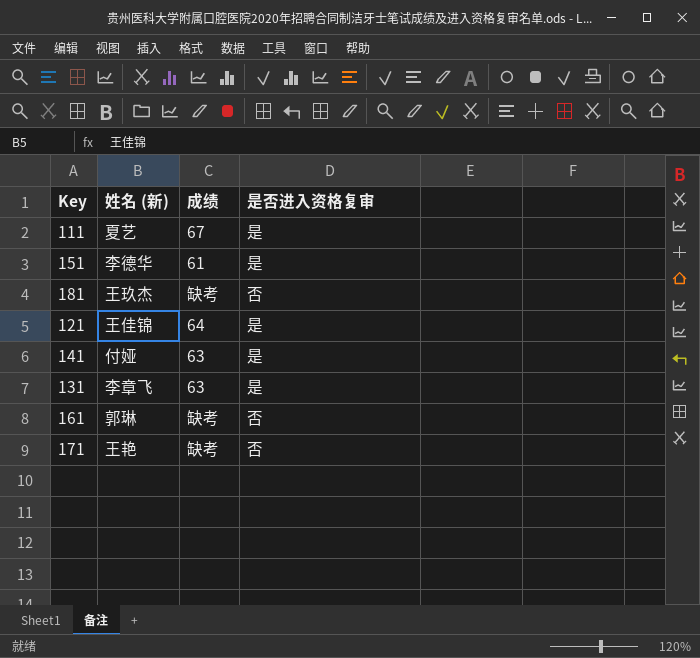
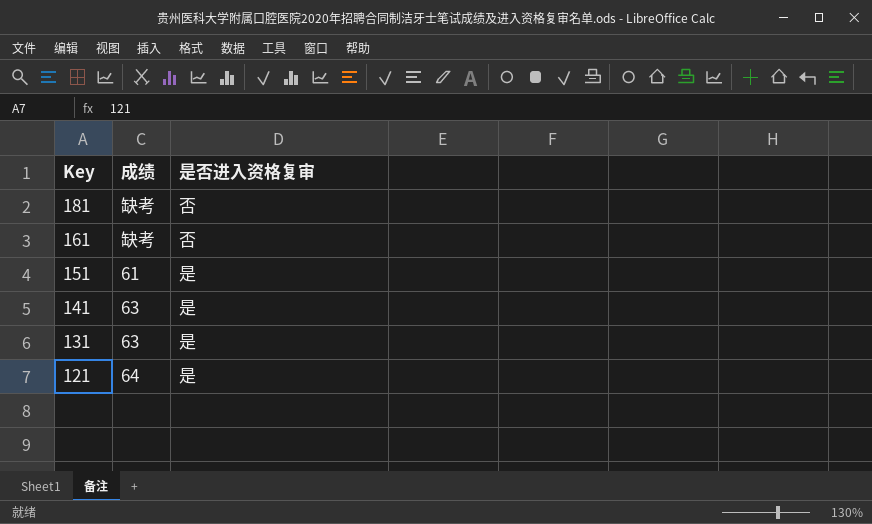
row order: none -> Key descending
column 姓名 (新) | position: 2 -> none
row 111: 夏艺 | 67 | 是 -> none
row 171: 王艳 | 缺考 | 否 -> none

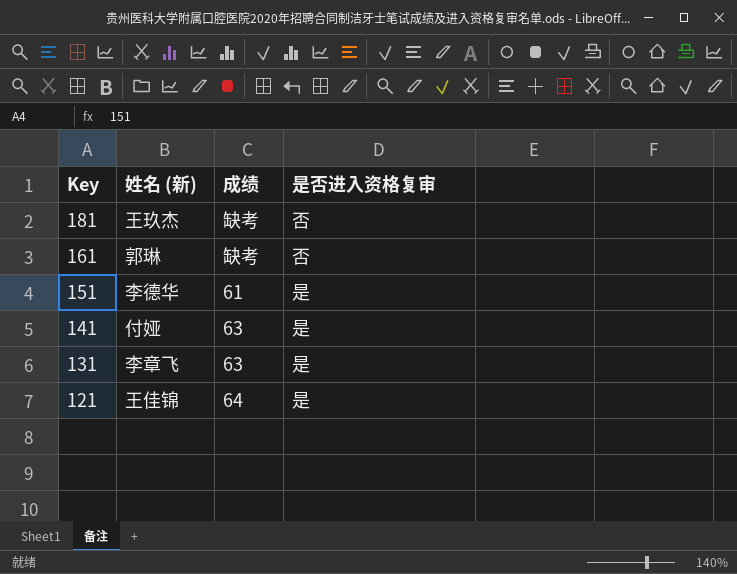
column 姓名 (新) | position: none -> 2

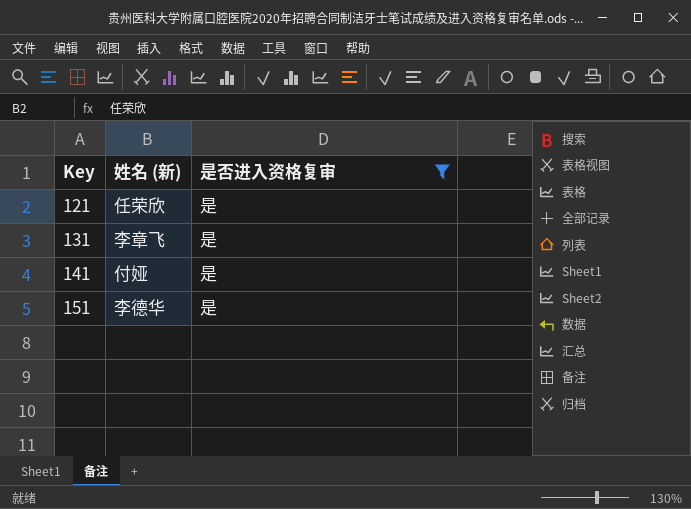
filter: none -> 是否进入资格复审 = 是
row order: Key descending -> Key ascending
column 成绩 | position: 3 -> none
121 | 姓名 (新): 王佳锦 -> 任荣欣

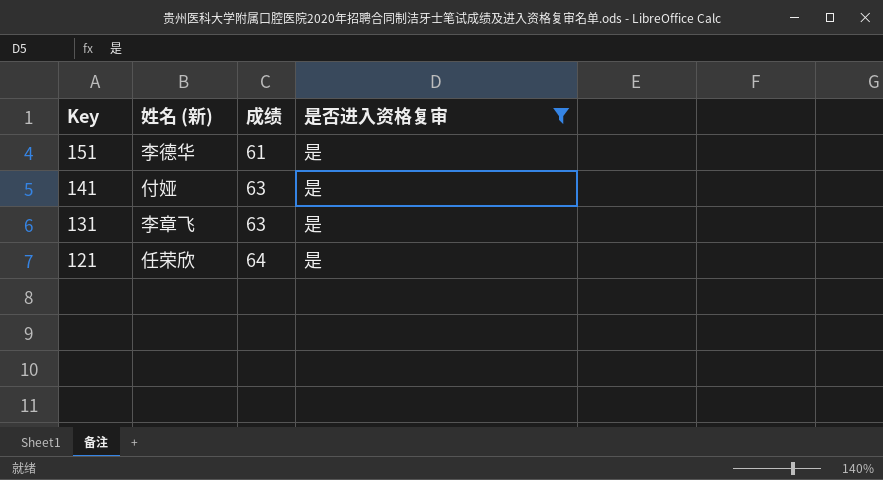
row order: Key ascending -> Key descending
column 成绩 | position: none -> 3

